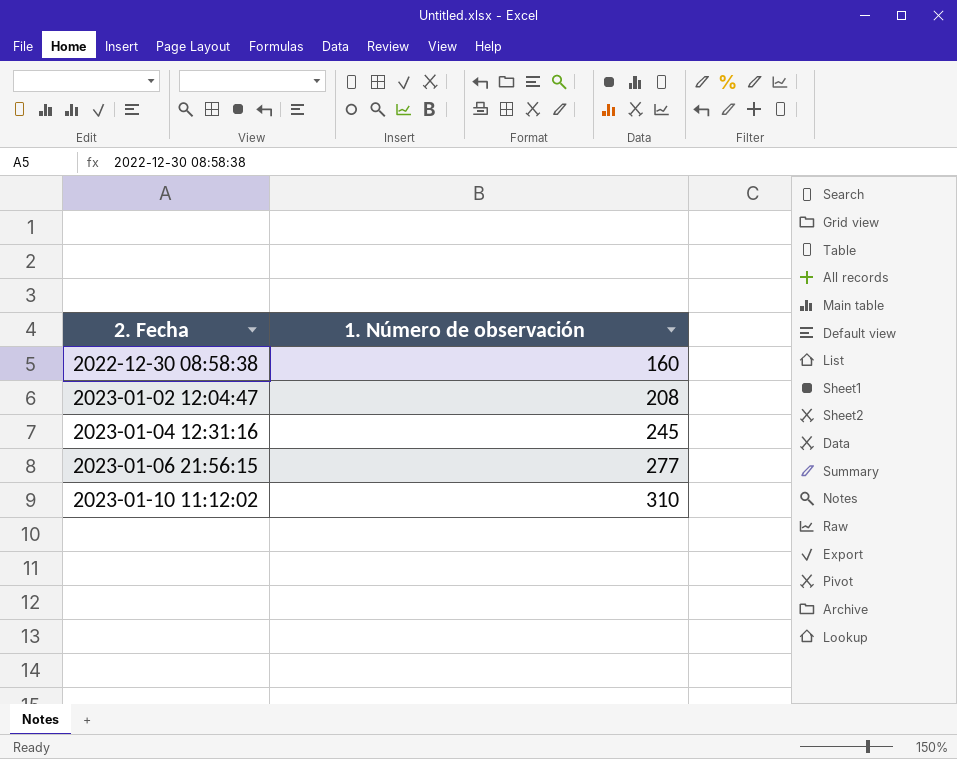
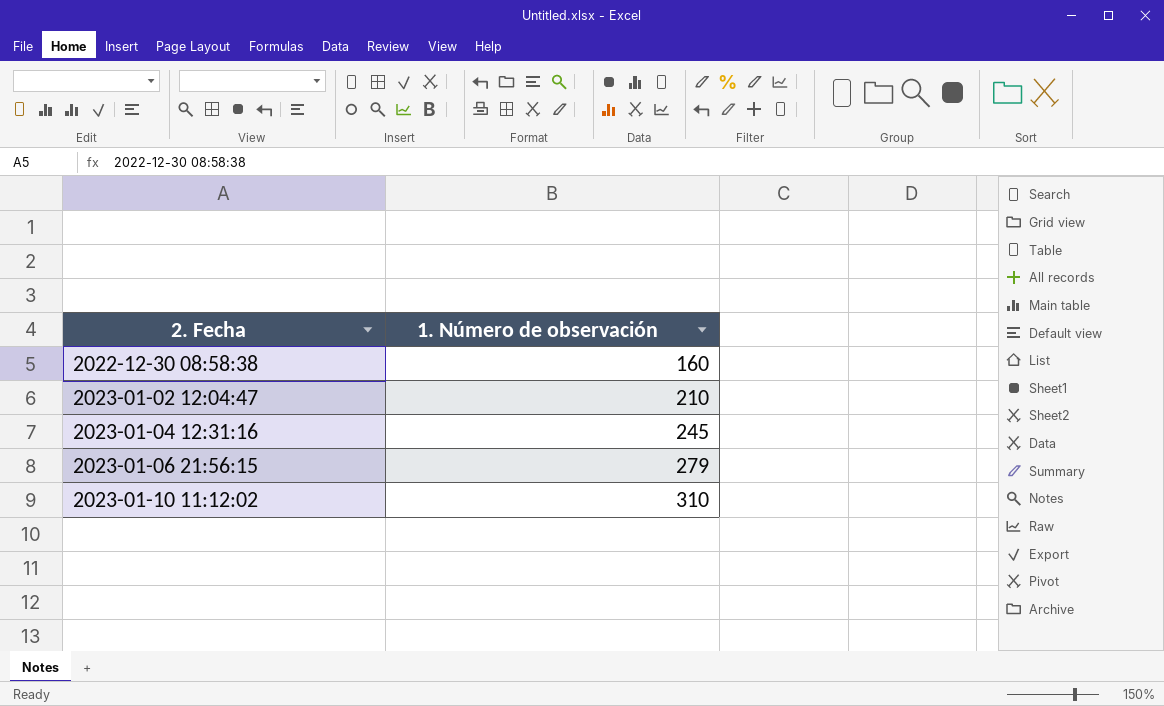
2023-01-02 12:04:47 | 1. Número de observación: 208 -> 210
2023-01-06 21:56:15 | 1. Número de observación: 277 -> 279

